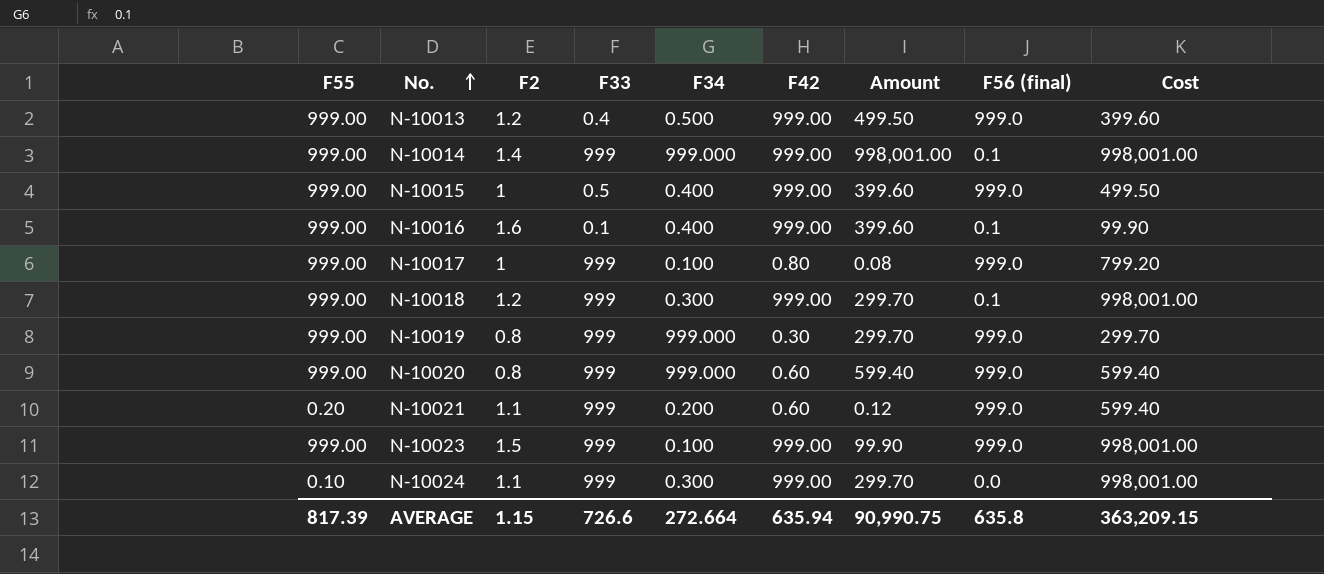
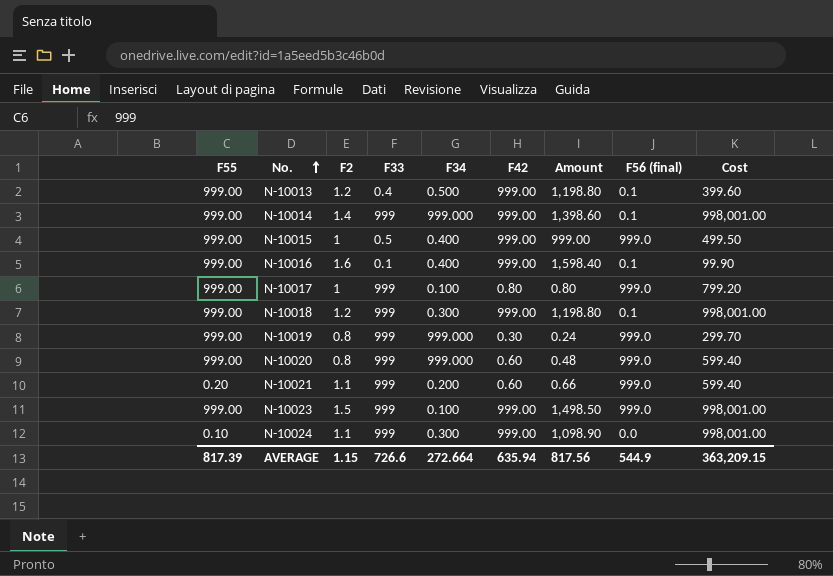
column Amount | formula: [F34] * [F42] -> [F2] * [F42]
N-10013 | F56 (final): 999.0 -> 0.1
AVERAGE | Amount: 90,990.75 -> 817.56
AVERAGE | F56 (final): 635.8 -> 544.9

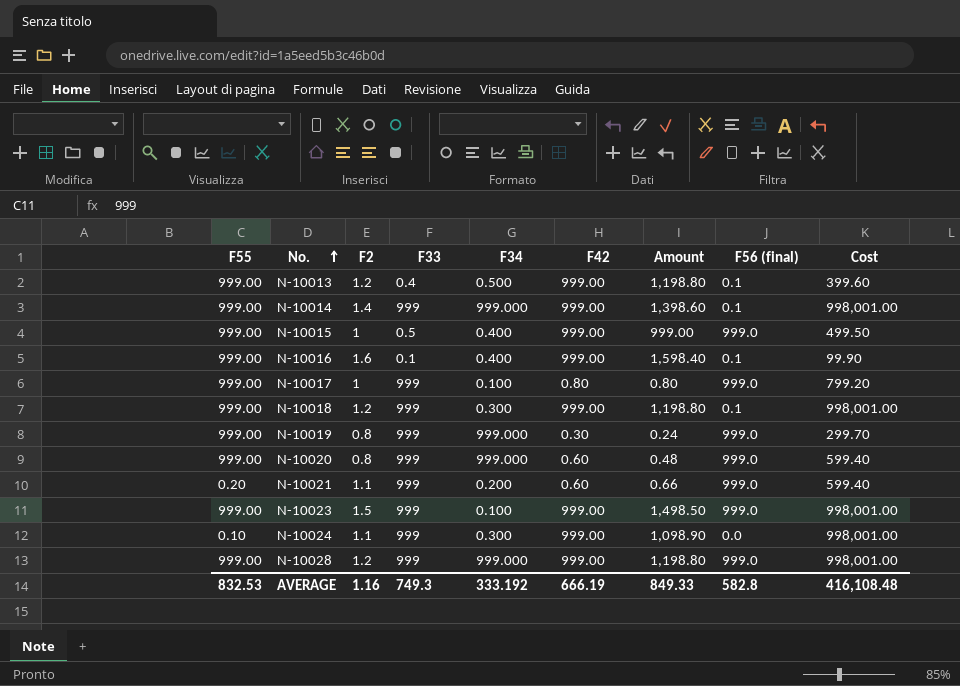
row N-10028: none -> 999.00 | 1.2 | 999 | 999.000 | 999.00 | 1,198.80 | 999.0 | 998,001.00
AVERAGE | F55: 817.39 -> 832.53
AVERAGE | F2: 1.15 -> 1.16
AVERAGE | F33: 726.6 -> 749.3
AVERAGE | F34: 272.664 -> 333.192
AVERAGE | F42: 635.94 -> 666.19
AVERAGE | Amount: 817.56 -> 849.33
AVERAGE | F56 (final): 544.9 -> 582.8
AVERAGE | Cost: 363,209.15 -> 416,108.48

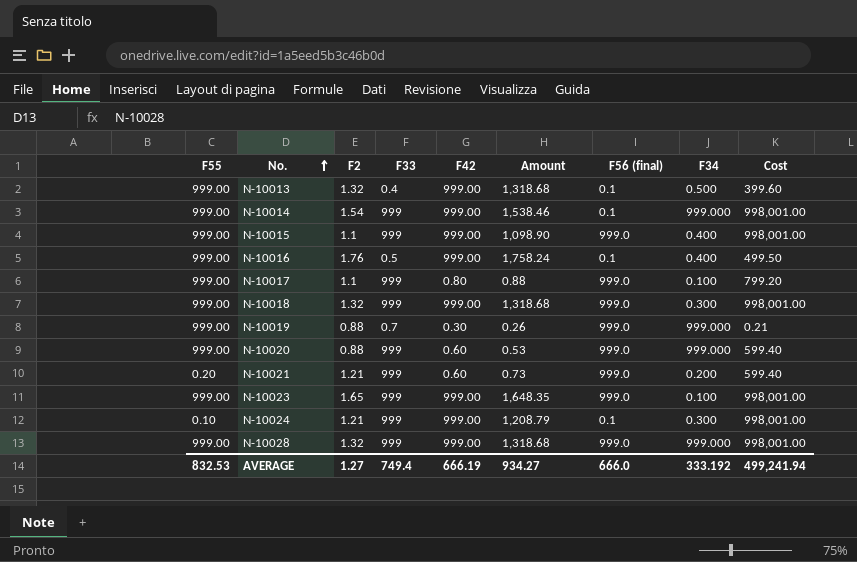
column F34 | position: 5 -> 8
N-10013 | F2: 1.2 -> 1.32
N-10013 | Amount: 1,198.80 -> 1,318.68
N-10014 | F2: 1.4 -> 1.54
N-10014 | Amount: 1,398.60 -> 1,538.46
N-10015 | F2: 1 -> 1.1
N-10015 | F33: 0.5 -> 999
N-10015 | Amount: 999.00 -> 1,098.90
N-10015 | Cost: 499.50 -> 998,001.00
N-10016 | F2: 1.6 -> 1.76
N-10016 | F33: 0.1 -> 0.5
N-10016 | Amount: 1,598.40 -> 1,758.24
N-10016 | Cost: 99.90 -> 499.50
N-10017 | F2: 1 -> 1.1
N-10017 | Amount: 0.80 -> 0.88
N-10018 | F2: 1.2 -> 1.32
N-10018 | Amount: 1,198.80 -> 1,318.68
N-10018 | F56 (final): 0.1 -> 999.0
N-10019 | F2: 0.8 -> 0.88
N-10019 | F33: 999 -> 0.7
N-10019 | Amount: 0.24 -> 0.26
N-10019 | Cost: 299.70 -> 0.21
N-10020 | F2: 0.8 -> 0.88
N-10020 | Amount: 0.48 -> 0.53
N-10021 | F2: 1.1 -> 1.21
N-10021 | Amount: 0.66 -> 0.73
N-10023 | F2: 1.5 -> 1.65
N-10023 | Amount: 1,498.50 -> 1,648.35
N-10024 | F2: 1.1 -> 1.21
N-10024 | Amount: 1,098.90 -> 1,208.79
N-10024 | F56 (final): 0.0 -> 0.1
N-10028 | F2: 1.2 -> 1.32
N-10028 | Amount: 1,198.80 -> 1,318.68
AVERAGE | F2: 1.16 -> 1.27
AVERAGE | F33: 749.3 -> 749.4
AVERAGE | Amount: 849.33 -> 934.27
AVERAGE | F56 (final): 582.8 -> 666.0
AVERAGE | Cost: 416,108.48 -> 499,241.94

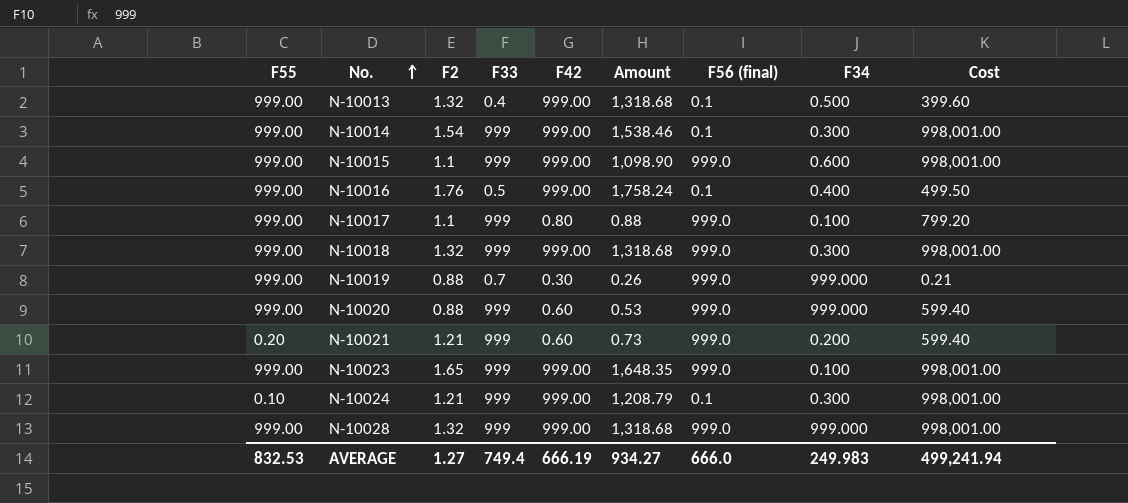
N-10014 | F34: 999.000 -> 0.300
N-10015 | F34: 0.400 -> 0.600
AVERAGE | F34: 333.192 -> 249.983

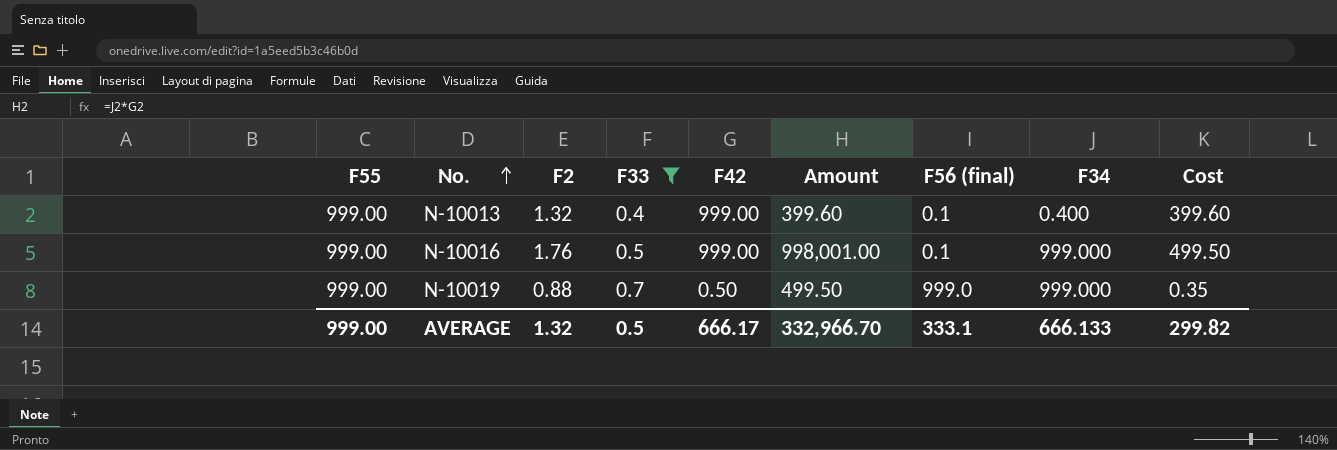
filter: none -> F33 != 999
column Amount | formula: [F2] * [F42] -> [F42] * [F34]
N-10013 | F34: 0.500 -> 0.400
N-10016 | F34: 0.400 -> 999.000
N-10019 | F42: 0.30 -> 0.50
N-10019 | Cost: 0.21 -> 0.35
AVERAGE | F55: 832.53 -> 999.00
AVERAGE | F2: 1.27 -> 1.32
AVERAGE | F33: 749.4 -> 0.5
AVERAGE | F42: 666.19 -> 666.17
AVERAGE | Amount: 934.27 -> 332,966.70
AVERAGE | F56 (final): 666.0 -> 333.1
AVERAGE | F34: 249.983 -> 666.133
AVERAGE | Cost: 499,241.94 -> 299.82

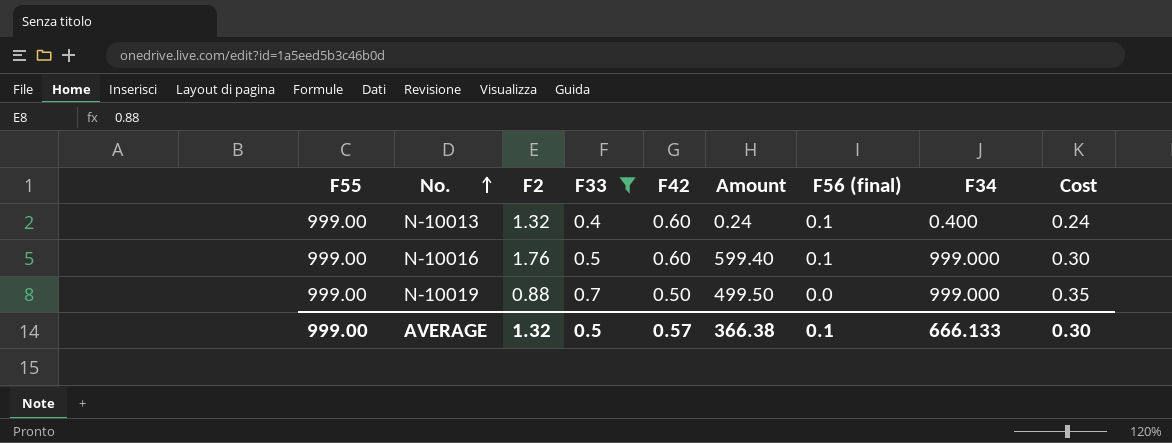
N-10013 | F42: 999.00 -> 0.60
N-10013 | Amount: 399.60 -> 0.24
N-10013 | Cost: 399.60 -> 0.24
N-10016 | F42: 999.00 -> 0.60
N-10016 | Amount: 998,001.00 -> 599.40
N-10016 | Cost: 499.50 -> 0.30
N-10019 | F56 (final): 999.0 -> 0.0
AVERAGE | F42: 666.17 -> 0.57
AVERAGE | Amount: 332,966.70 -> 366.38
AVERAGE | F56 (final): 333.1 -> 0.1
AVERAGE | Cost: 299.82 -> 0.30

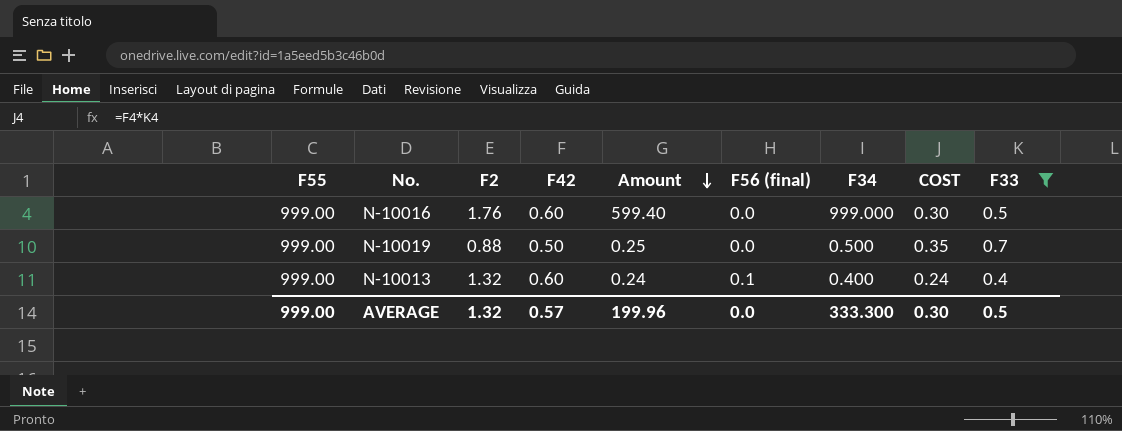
row order: No. ascending -> Amount descending
column name: Cost -> COST
column F33 | position: 4 -> 9
N-10016 | F56 (final): 0.1 -> 0.0
N-10019 | Amount: 499.50 -> 0.25
N-10019 | F34: 999.000 -> 0.500
AVERAGE | Amount: 366.38 -> 199.96
AVERAGE | F56 (final): 0.1 -> 0.0
AVERAGE | F34: 666.133 -> 333.300

